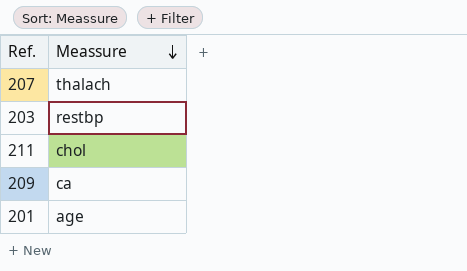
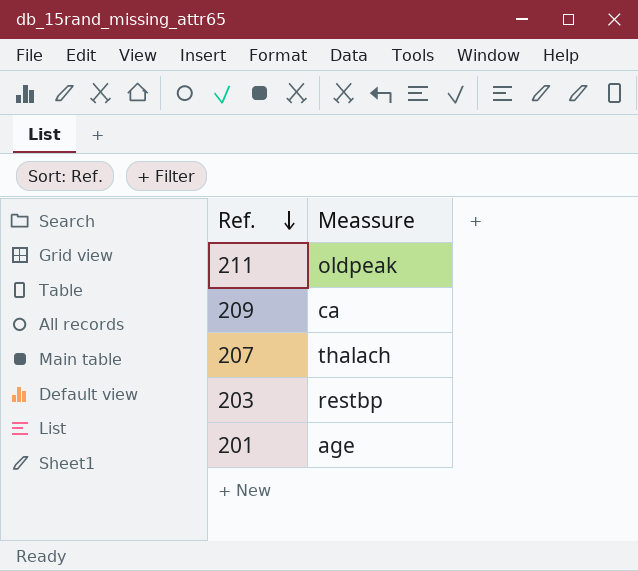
row order: Meassure descending -> Ref. descending
211 | Meassure: chol -> oldpeak

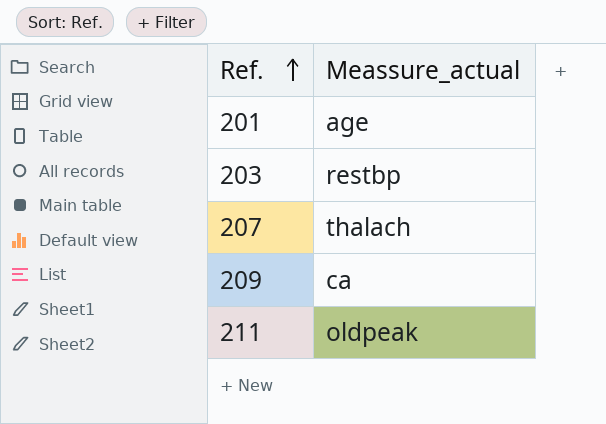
row order: Ref. descending -> Ref. ascending
column name: Meassure -> Meassure_actual

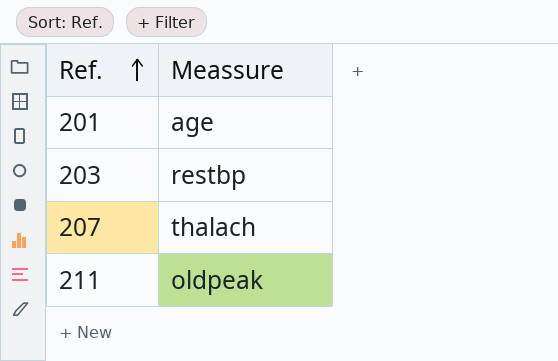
column name: Meassure_actual -> Meassure
row 209: ca -> none

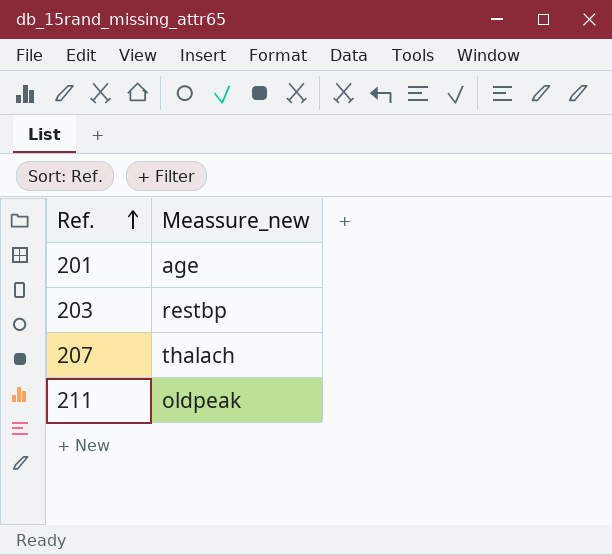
column name: Meassure -> Meassure_new

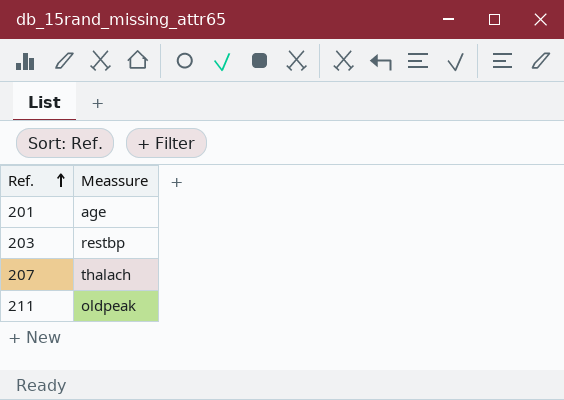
column name: Meassure_new -> Meassure

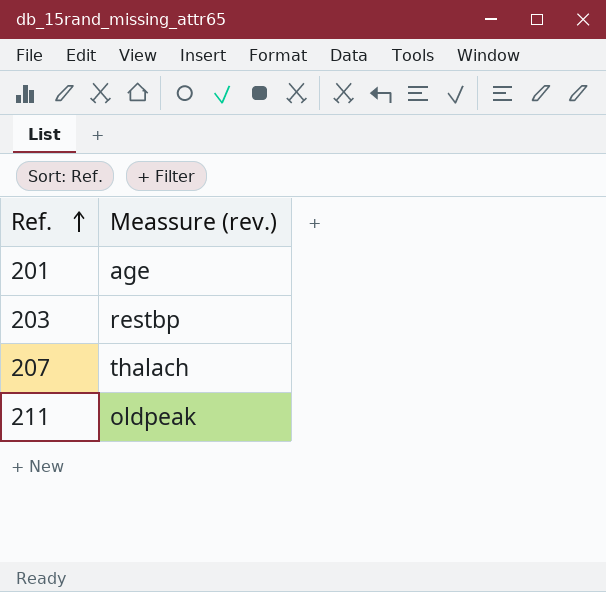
column name: Meassure -> Meassure (rev.)

